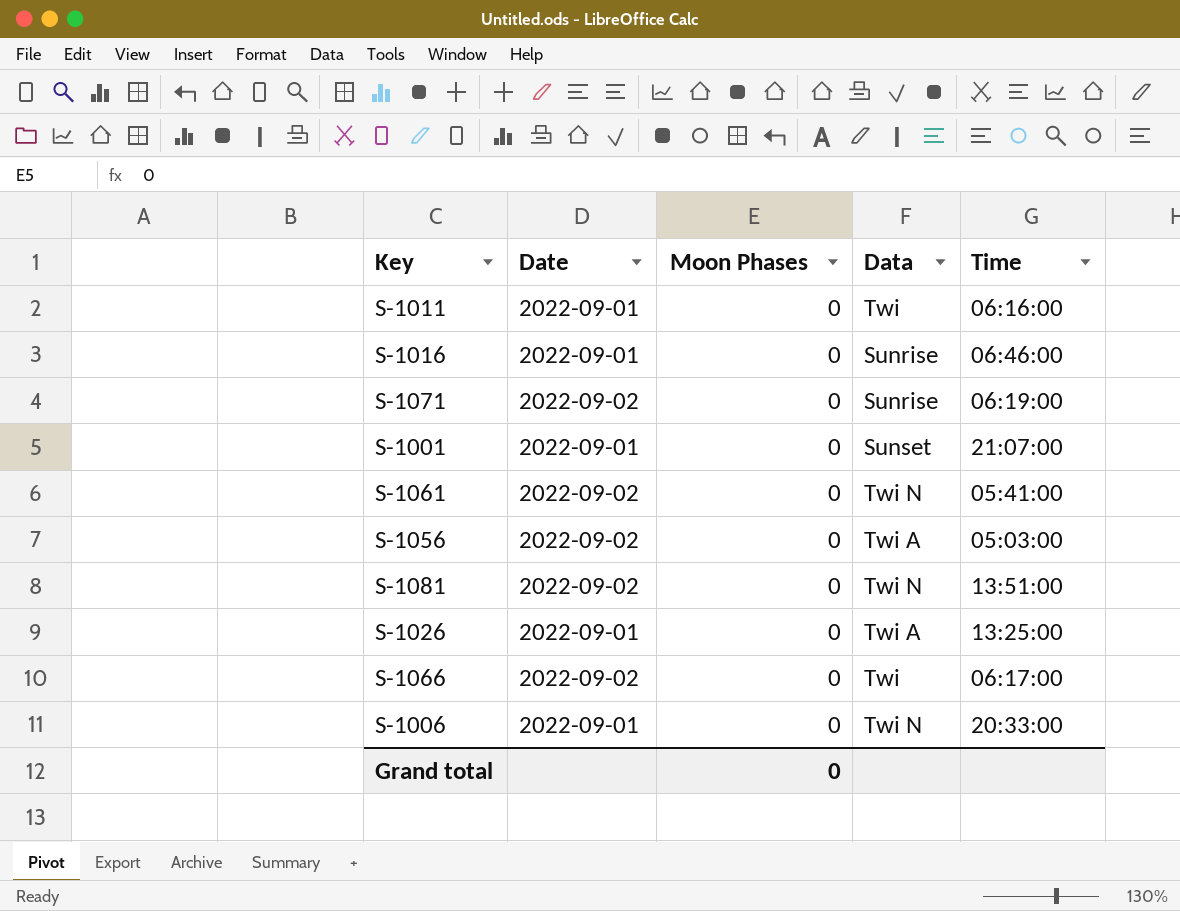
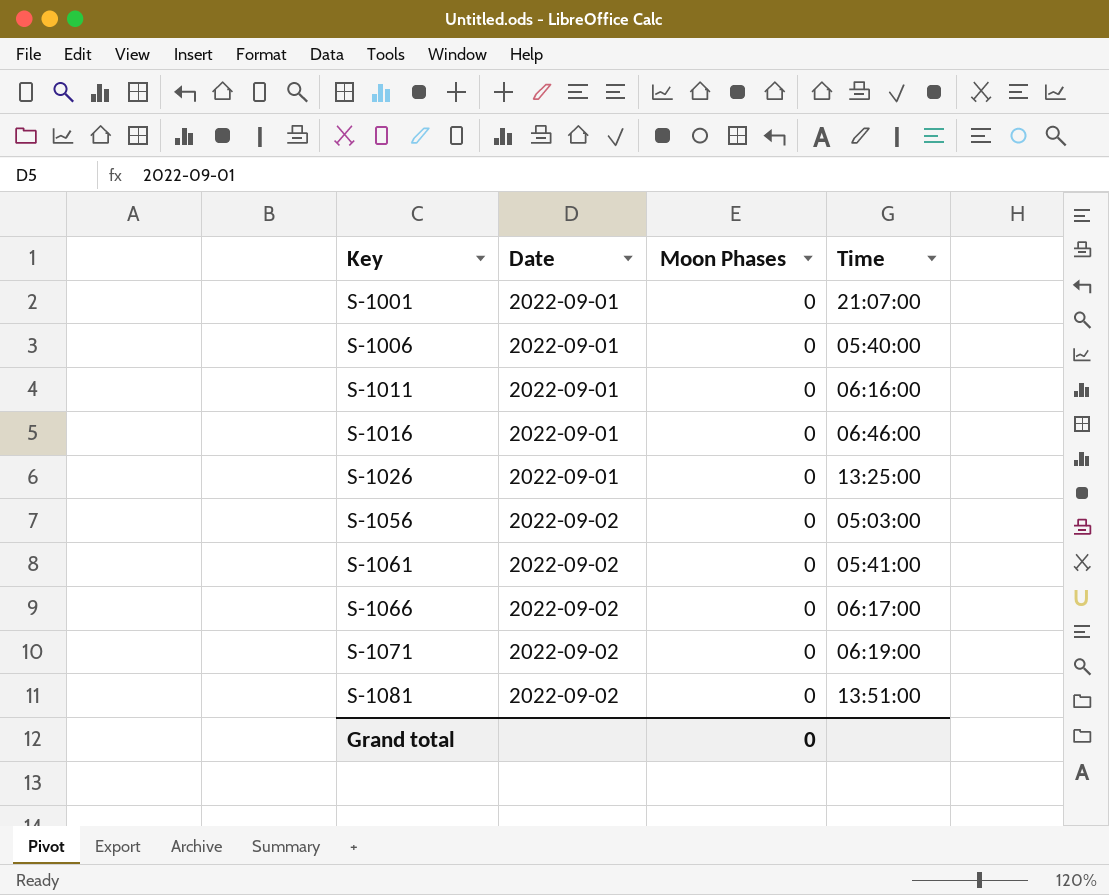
row order: none -> Key ascending
column Data | position: 4 -> none
S-1006 | Time: 20:33:00 -> 05:40:00

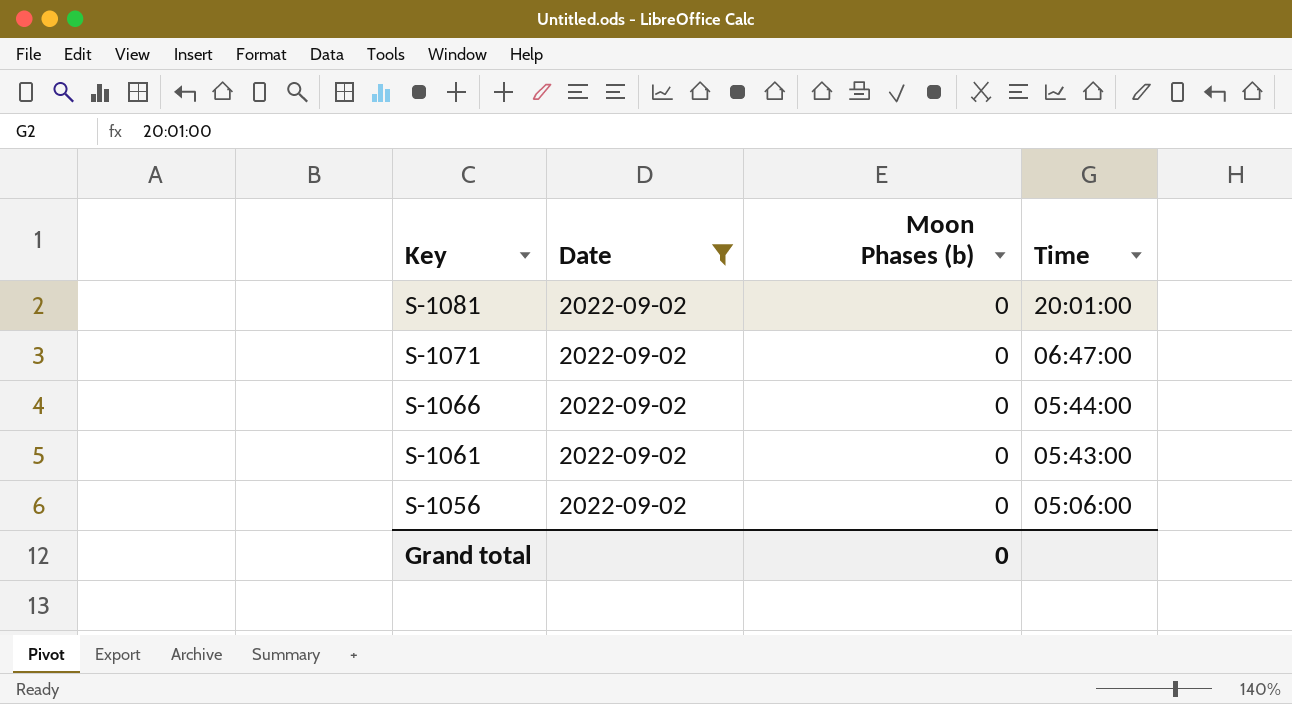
filter: none -> Date = 2022-09-02
row order: Key ascending -> Key descending
column name: Moon Phases -> Moon Phases (b)
S-1081 | Time: 13:51:00 -> 20:01:00
S-1071 | Time: 06:19:00 -> 06:47:00
S-1066 | Time: 06:17:00 -> 05:44:00
S-1061 | Time: 05:41:00 -> 05:43:00
S-1056 | Time: 05:03:00 -> 05:06:00

